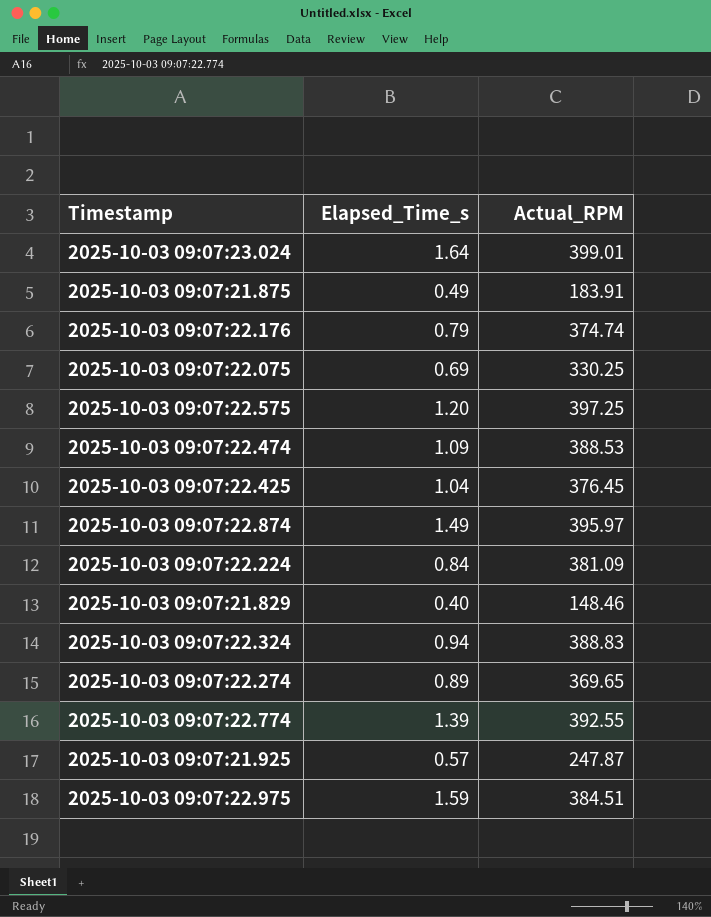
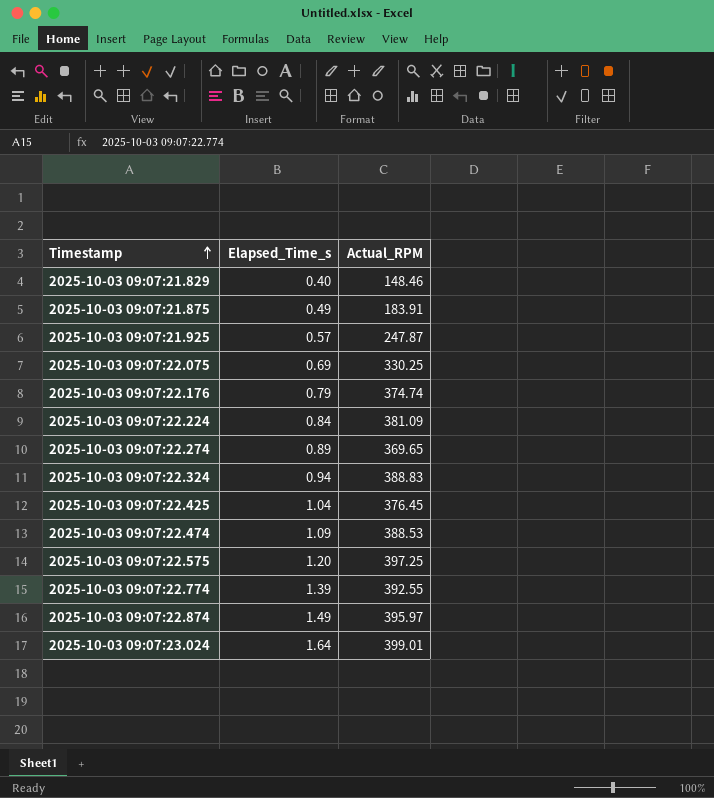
row order: none -> Timestamp ascending
row 2025-10-03 09:07:22.975: 1.59 | 384.51 -> none

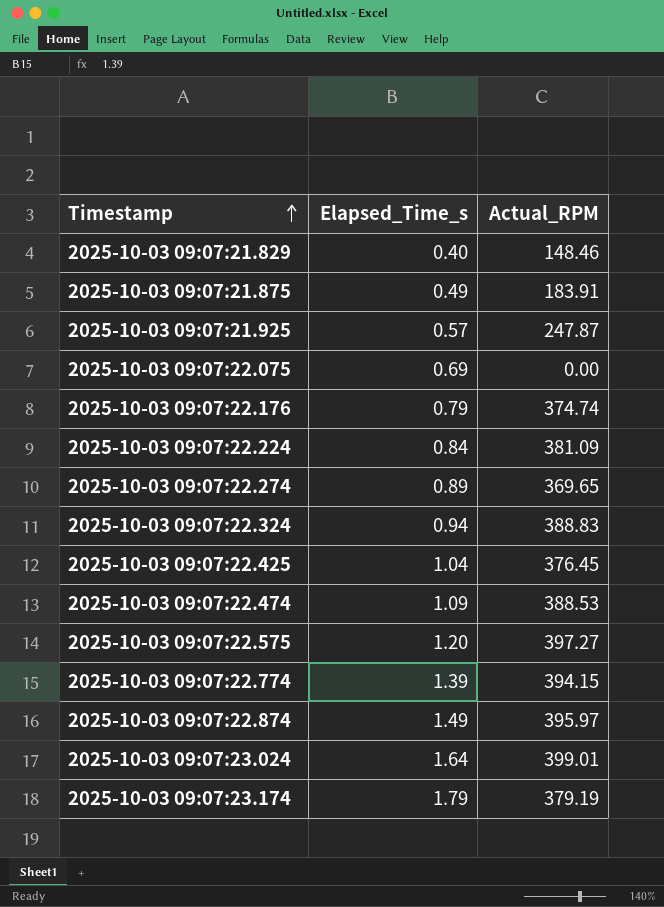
2025-10-03 09:07:22.075 | Actual_RPM: 330.25 -> 0.00
2025-10-03 09:07:22.575 | Actual_RPM: 397.25 -> 397.27
2025-10-03 09:07:22.774 | Actual_RPM: 392.55 -> 394.15
row 2025-10-03 09:07:23.174: none -> 1.79 | 379.19

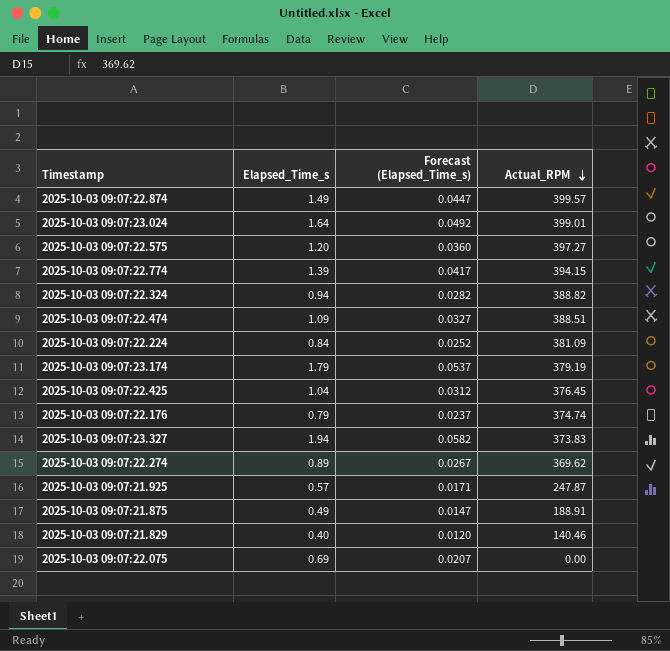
row order: Timestamp ascending -> Actual_RPM descending
column Forecast (Elapsed_Time_s) | formula: none -> [Elapsed_Time_s] * 0.03
2025-10-03 09:07:22.874 | Actual_RPM: 395.97 -> 399.57
2025-10-03 09:07:22.324 | Actual_RPM: 388.83 -> 388.82
2025-10-03 09:07:22.474 | Actual_RPM: 388.53 -> 388.51
row 2025-10-03 09:07:23.327: none -> 1.94 | 0.0582 | 373.83
2025-10-03 09:07:22.274 | Actual_RPM: 369.65 -> 369.62
2025-10-03 09:07:21.875 | Actual_RPM: 183.91 -> 188.91
2025-10-03 09:07:21.829 | Actual_RPM: 148.46 -> 140.46

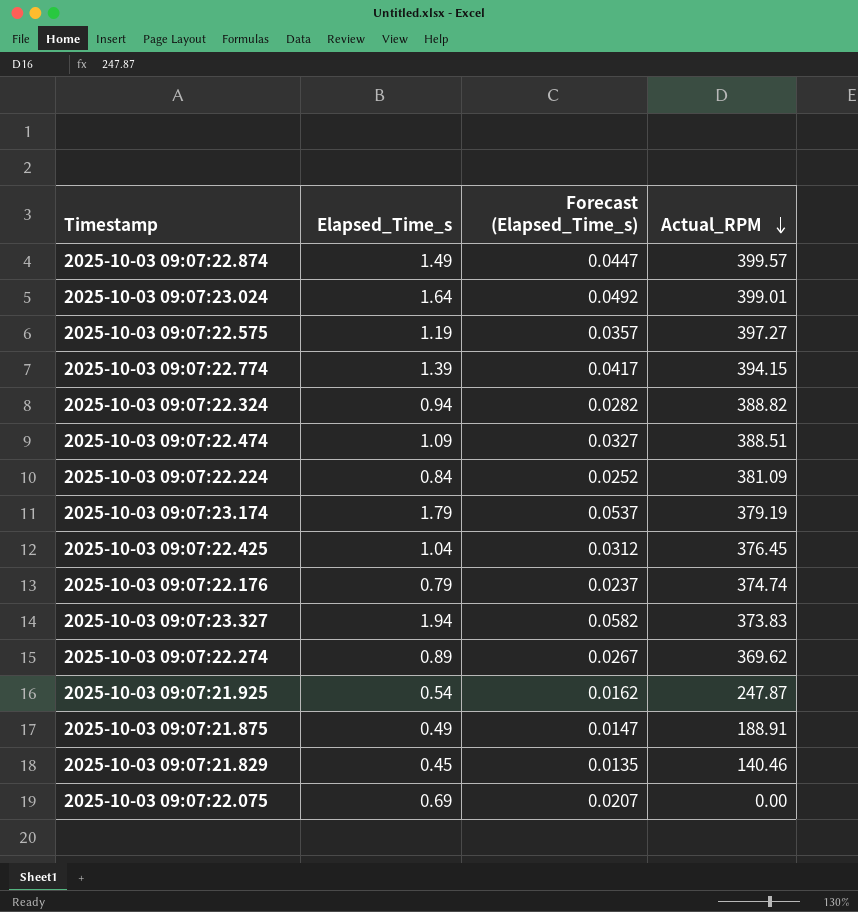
2025-10-03 09:07:22.575 | Elapsed_Time_s: 1.20 -> 1.19
2025-10-03 09:07:22.575 | Forecast (Elapsed_Time_s): 0.0360 -> 0.0357
2025-10-03 09:07:21.925 | Elapsed_Time_s: 0.57 -> 0.54
2025-10-03 09:07:21.925 | Forecast (Elapsed_Time_s): 0.0171 -> 0.0162
2025-10-03 09:07:21.829 | Elapsed_Time_s: 0.40 -> 0.45
2025-10-03 09:07:21.829 | Forecast (Elapsed_Time_s): 0.0120 -> 0.0135

